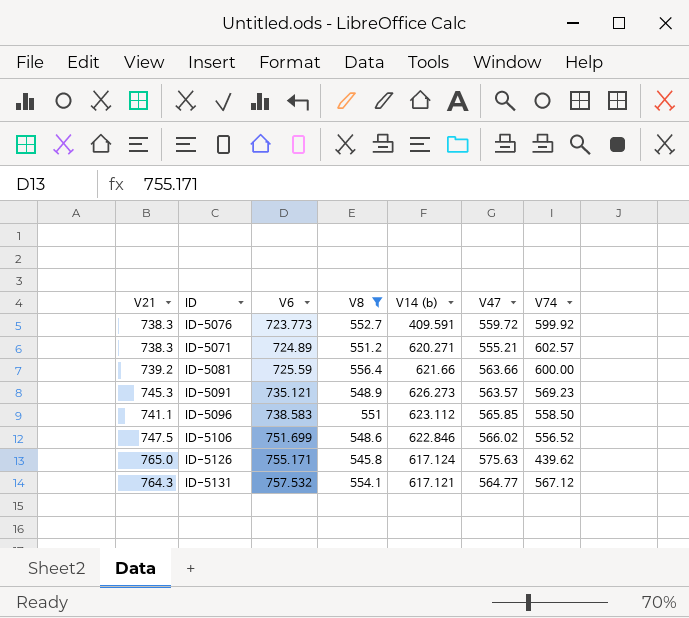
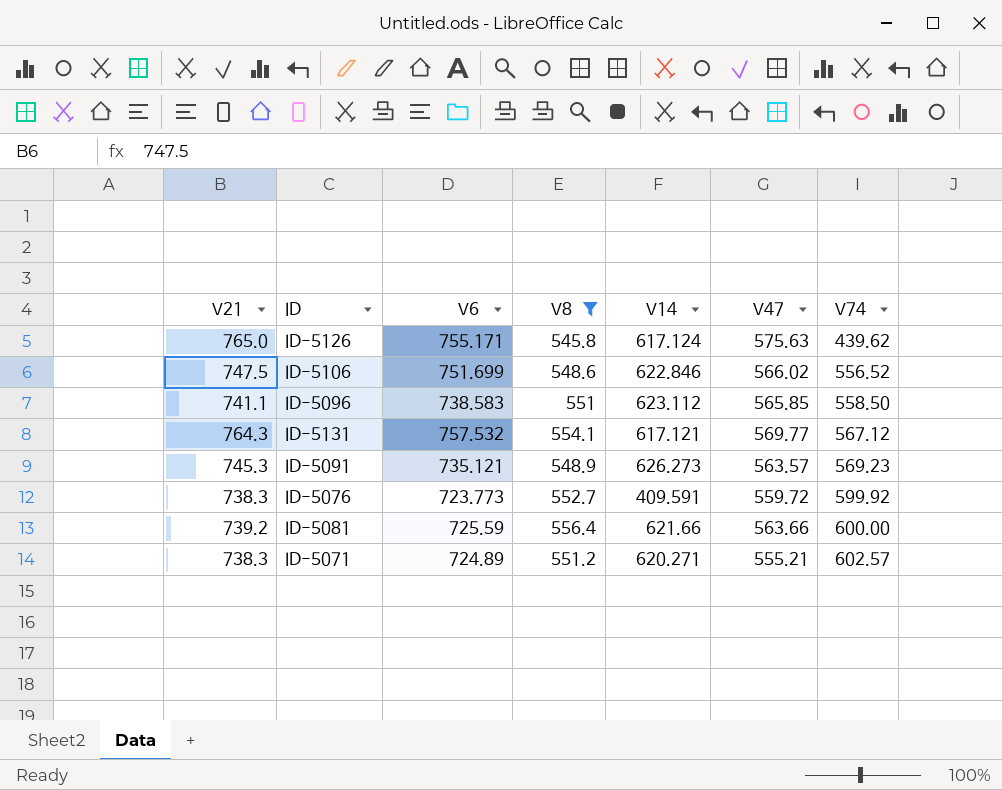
row order: V6 ascending -> V74 ascending
column name: V14 (b) -> V14
ID-5131 | V47: 564.77 -> 569.77

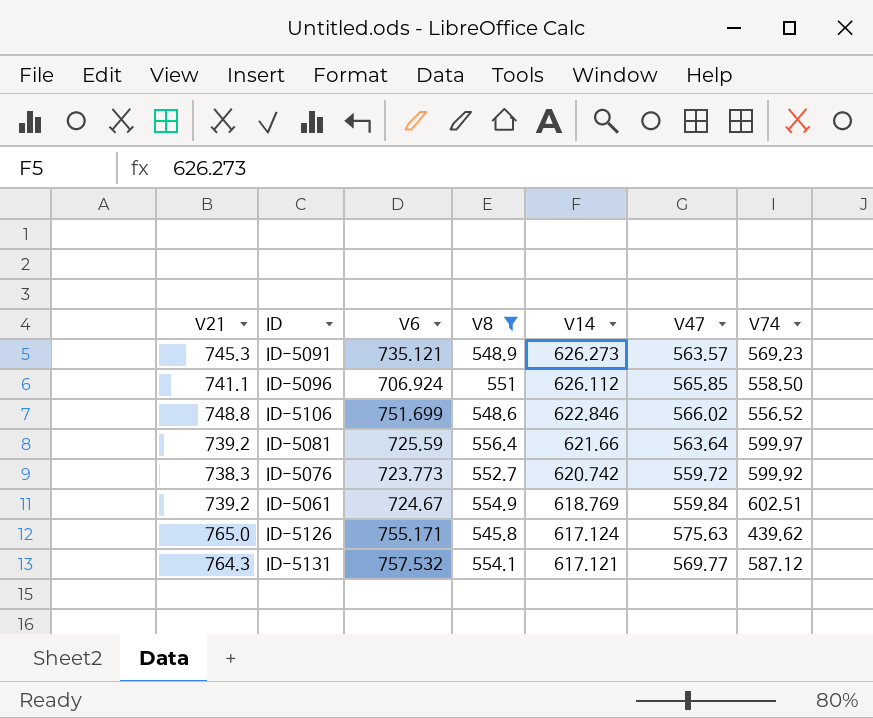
row order: V74 ascending -> V14 descending
row ID-5071: 738.3 | 724.89 | 551.2 | 620.271 | 555.21 | 602.57 -> none
ID-5096 | V6: 738.583 -> 706.924
ID-5096 | V14: 623.112 -> 626.112
ID-5106 | V21: 747.5 -> 748.8
ID-5081 | V47: 563.66 -> 563.64
ID-5081 | V74: 600.00 -> 599.97
ID-5076 | V14: 409.591 -> 620.742
row ID-5061: none -> 739.2 | 724.67 | 554.9 | 618.769 | 559.84 | 602.51
ID-5131 | V74: 567.12 -> 587.12

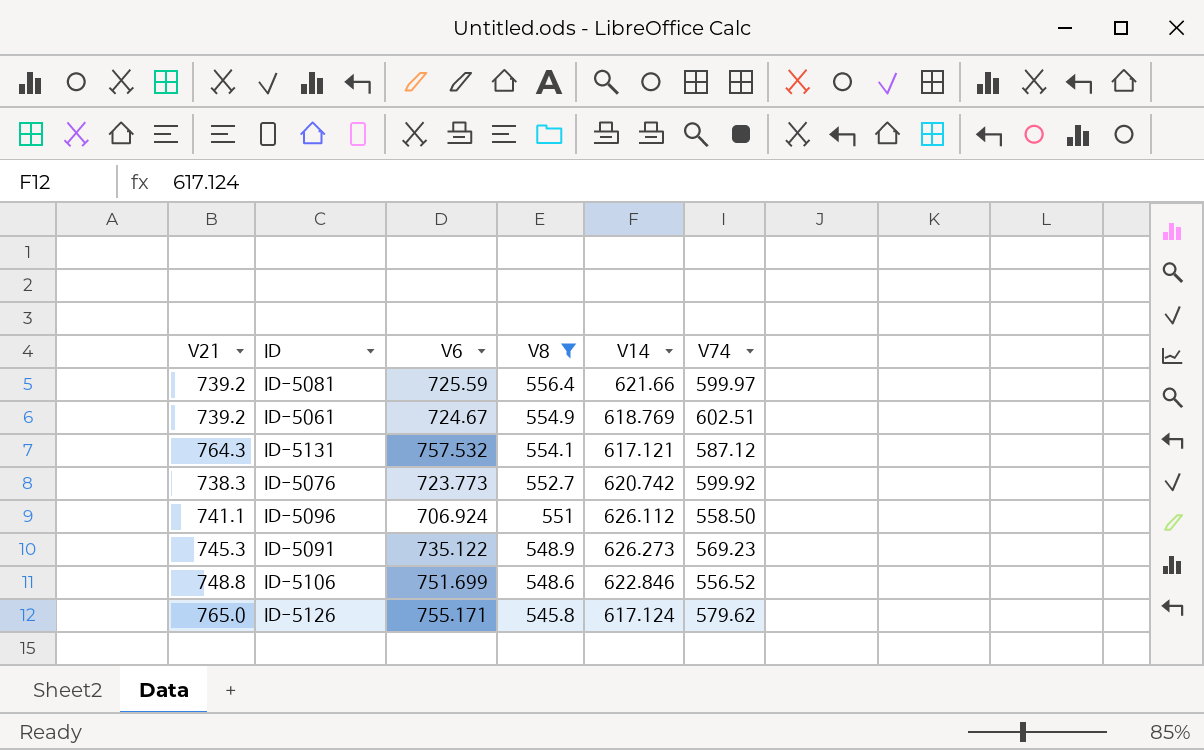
row order: V14 descending -> V8 descending
column V47 | position: 6 -> none
ID-5091 | V6: 735.121 -> 735.122
ID-5126 | V74: 439.62 -> 579.62

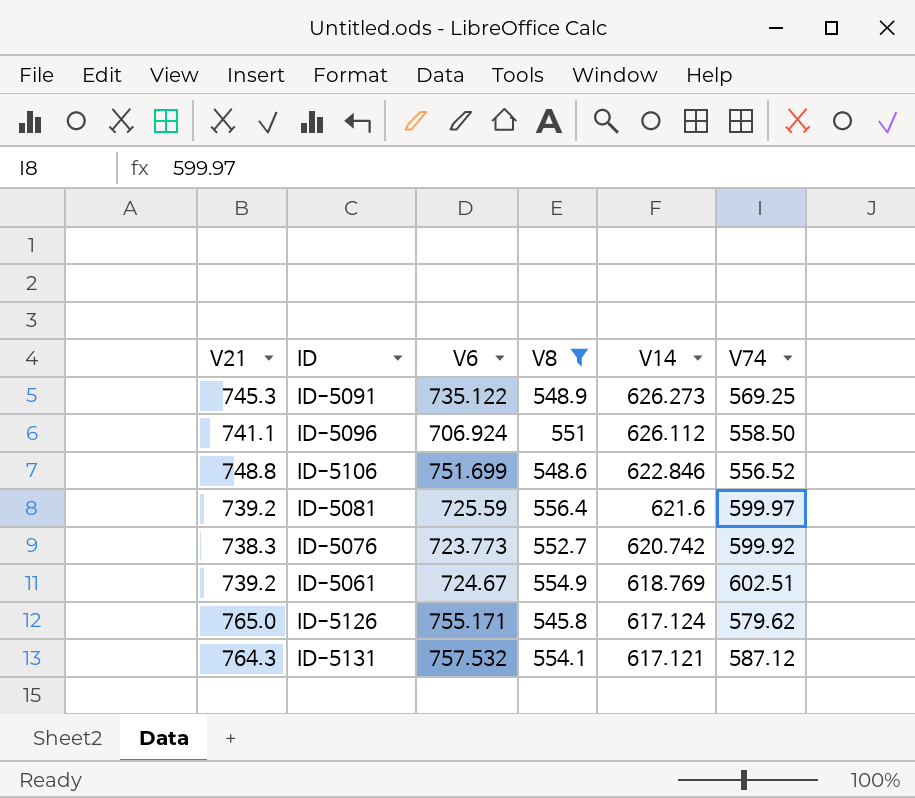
row order: V8 descending -> V14 descending
ID-5091 | V74: 569.23 -> 569.25
ID-5081 | V14: 621.66 -> 621.6

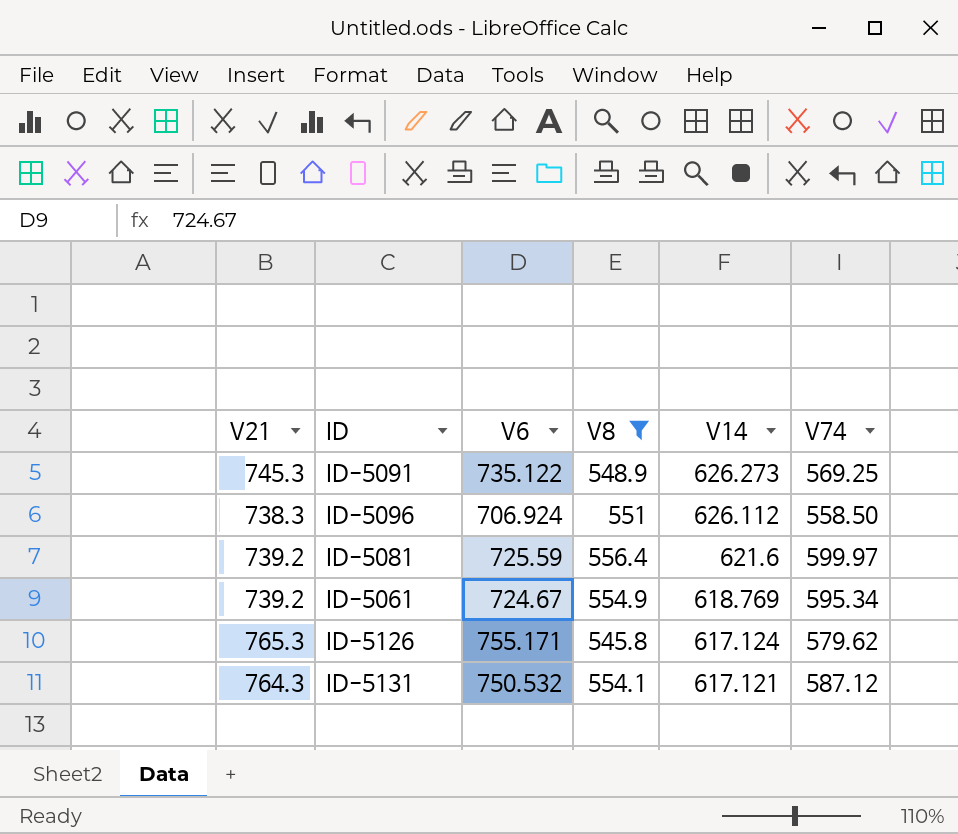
row ID-5106: 748.8 | 751.699 | 548.6 | 622.846 | 556.52 -> none
row ID-5076: 738.3 | 723.773 | 552.7 | 620.742 | 599.92 -> none
ID-5096 | V21: 741.1 -> 738.3
ID-5061 | V74: 602.51 -> 595.34
ID-5126 | V21: 765.0 -> 765.3
ID-5131 | V6: 757.532 -> 750.532

